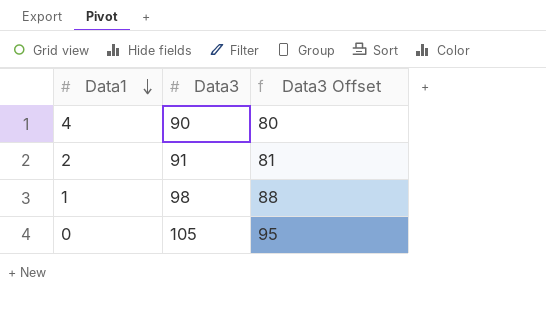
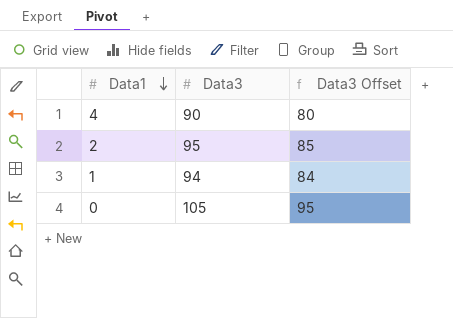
2 | Data3: 91 -> 95
2 | Data3 Offset: 81 -> 85
1 | Data3: 98 -> 94
1 | Data3 Offset: 88 -> 84

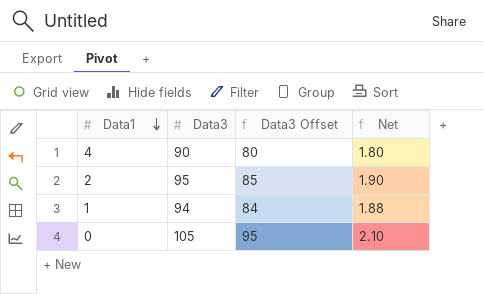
column Net | formula: none -> [Data3] * 0.02

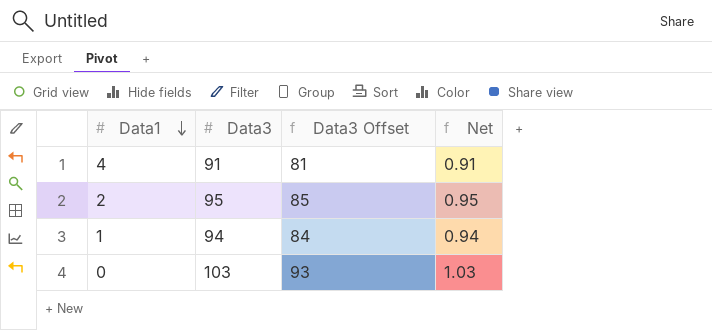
column Net | formula: [Data3] * 0.02 -> [Data3] * 0.01
4 | Data3: 90 -> 91
4 | Data3 Offset: 80 -> 81
0 | Data3: 105 -> 103
0 | Data3 Offset: 95 -> 93

